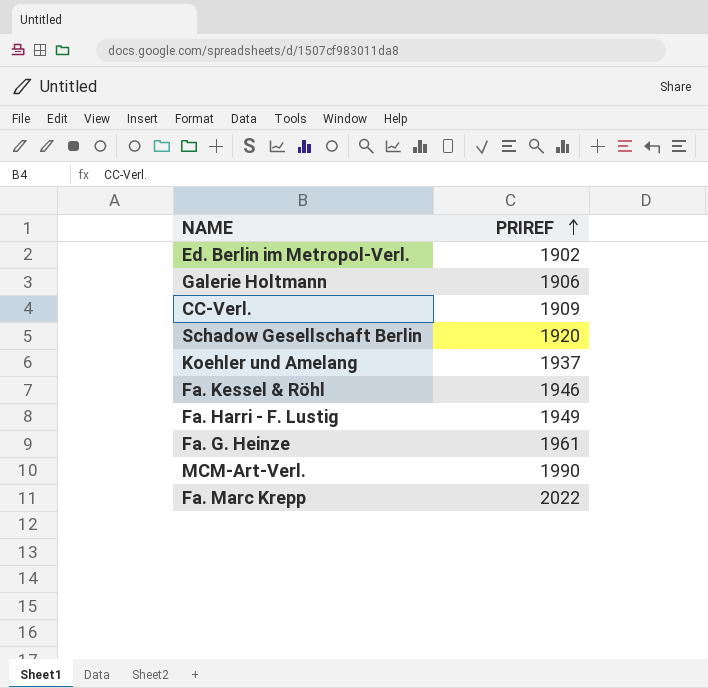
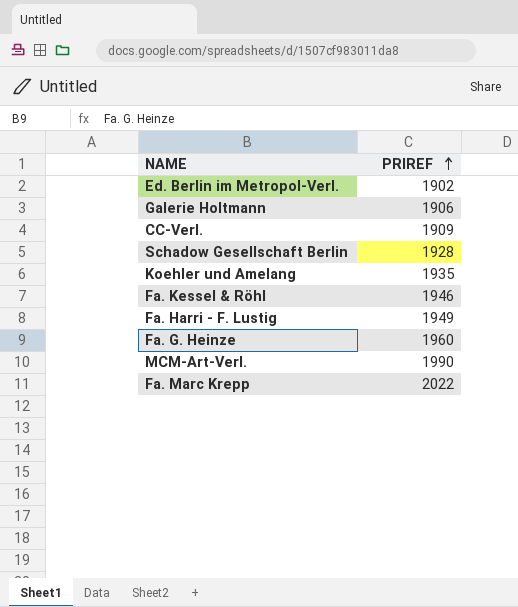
Schadow Gesellschaft Berlin | PRIREF: 1920 -> 1928
Koehler und Amelang | PRIREF: 1937 -> 1935
Fa. G. Heinze | PRIREF: 1961 -> 1960

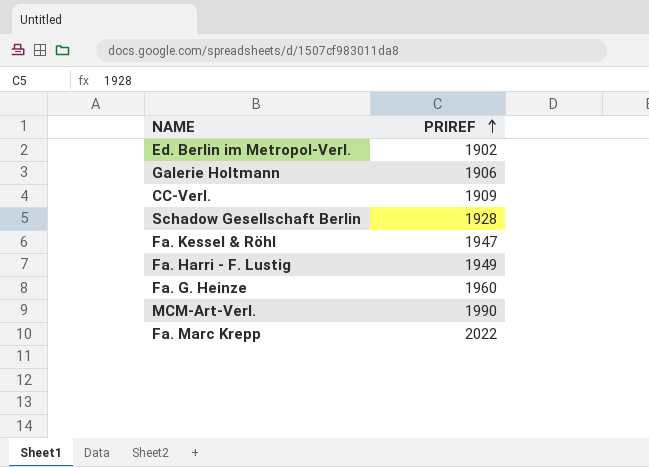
row Koehler und Amelang: 1935 -> none
Fa. Kessel & Röhl | PRIREF: 1946 -> 1947

